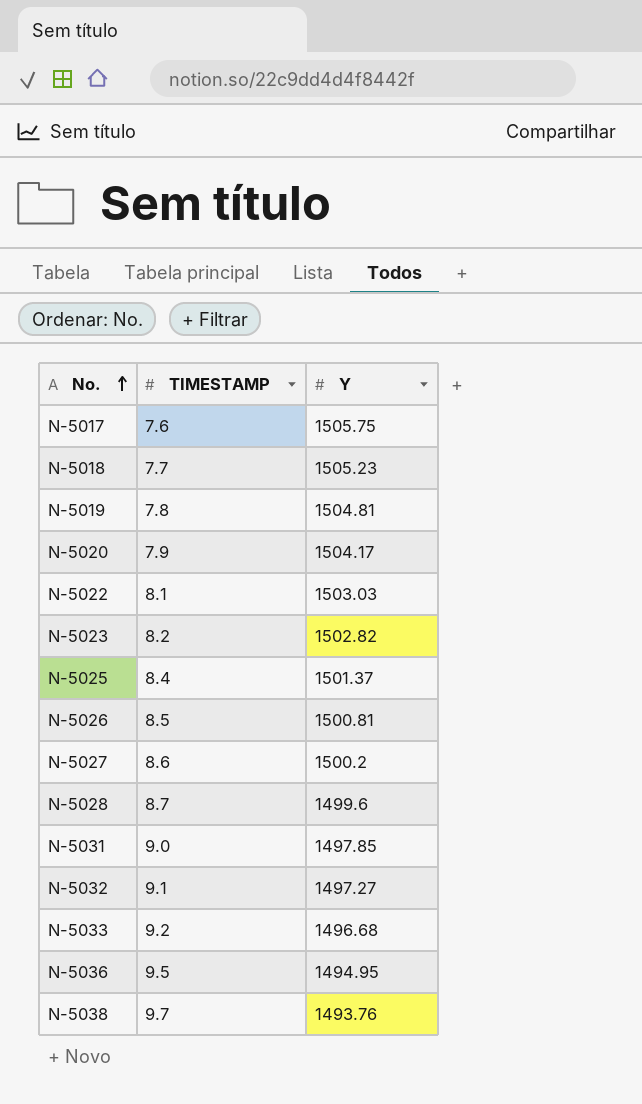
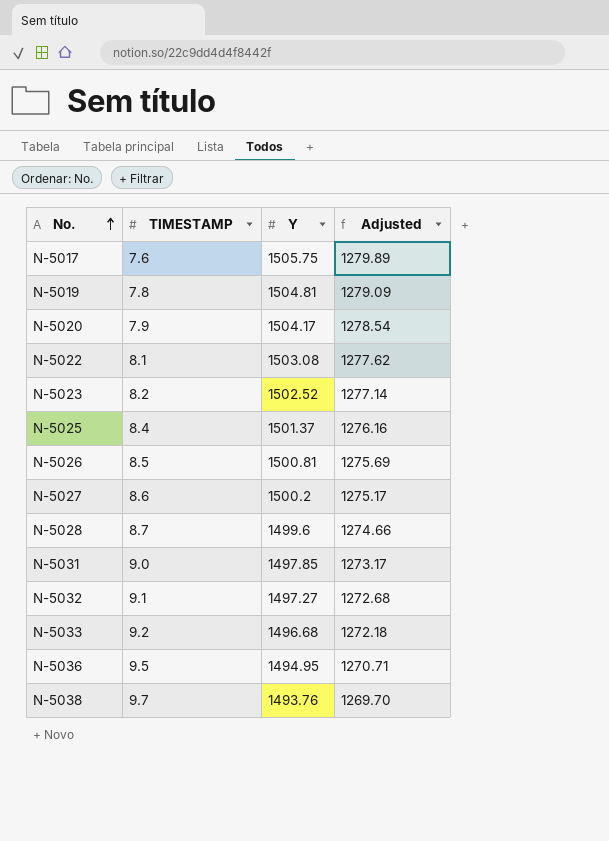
column Adjusted | formula: none -> [Y] * 0.85
row N-5018: 7.7 | 1505.23 -> none
N-5022 | Y: 1503.03 -> 1503.08
N-5023 | Y: 1502.82 -> 1502.52

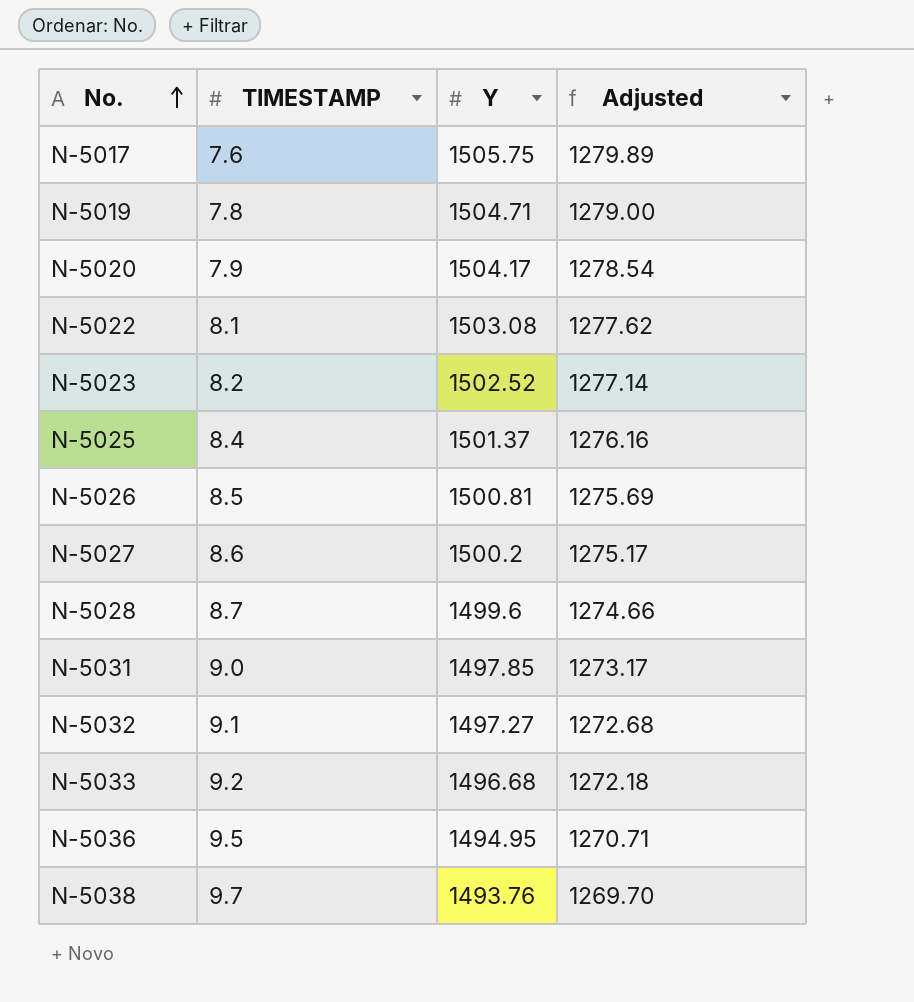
N-5019 | Y: 1504.81 -> 1504.71
N-5019 | Adjusted: 1279.09 -> 1279.00

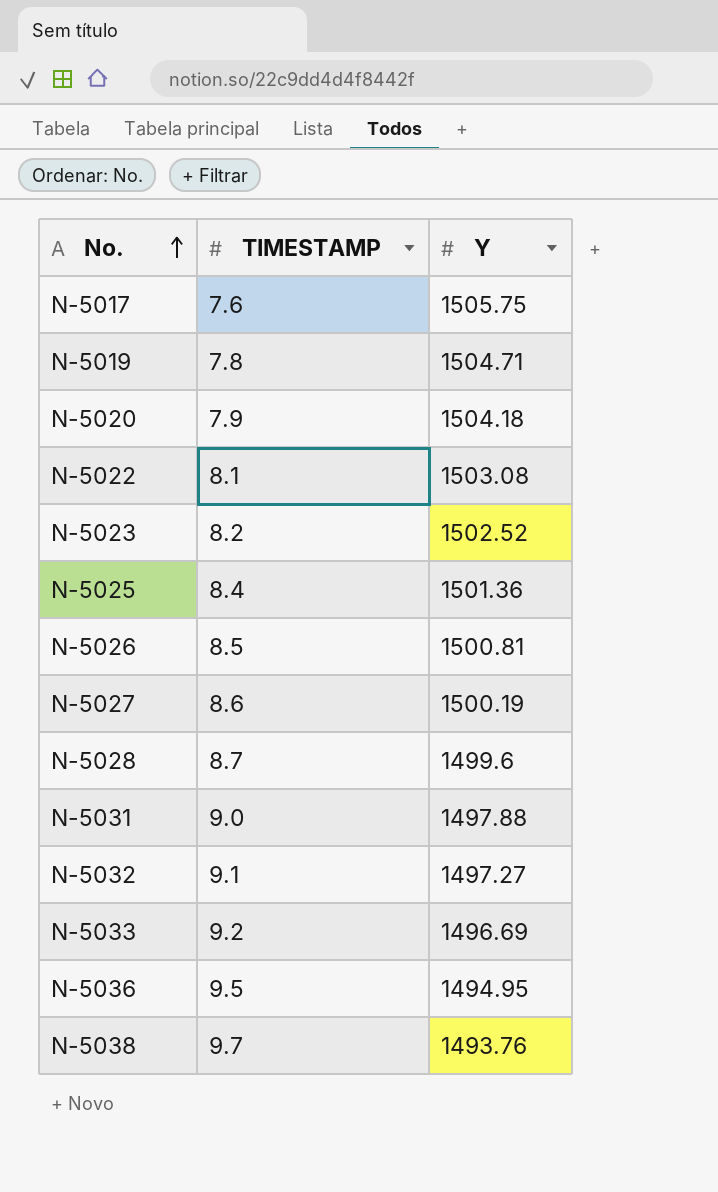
column Adjusted | formula: [Y] * 0.85 -> none
N-5020 | Y: 1504.17 -> 1504.18
N-5025 | Y: 1501.37 -> 1501.36
N-5027 | Y: 1500.2 -> 1500.19
N-5031 | Y: 1497.85 -> 1497.88
N-5033 | Y: 1496.68 -> 1496.69

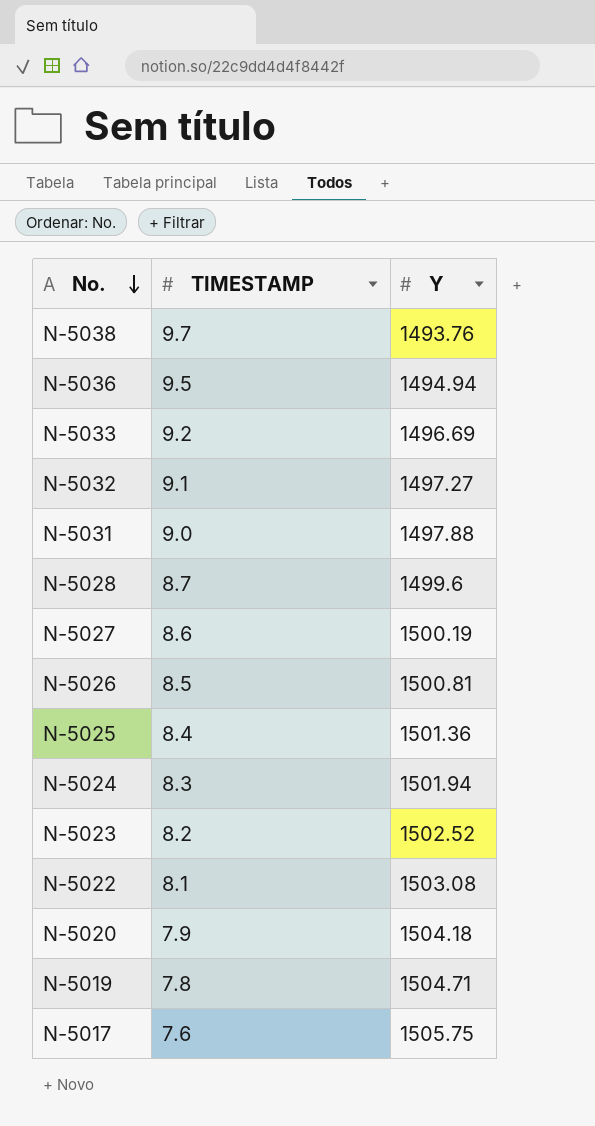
row order: No. ascending -> No. descending
N-5036 | Y: 1494.95 -> 1494.94
row N-5024: none -> 8.3 | 1501.94

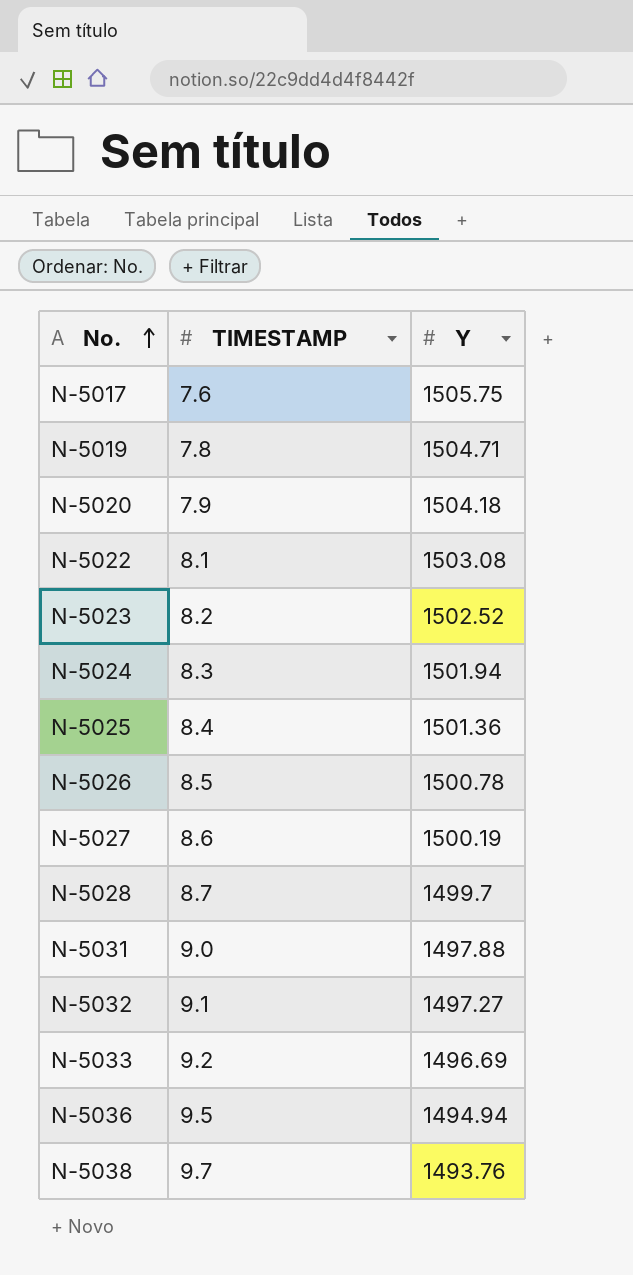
row order: No. descending -> No. ascending
N-5026 | Y: 1500.81 -> 1500.78
N-5028 | Y: 1499.6 -> 1499.7

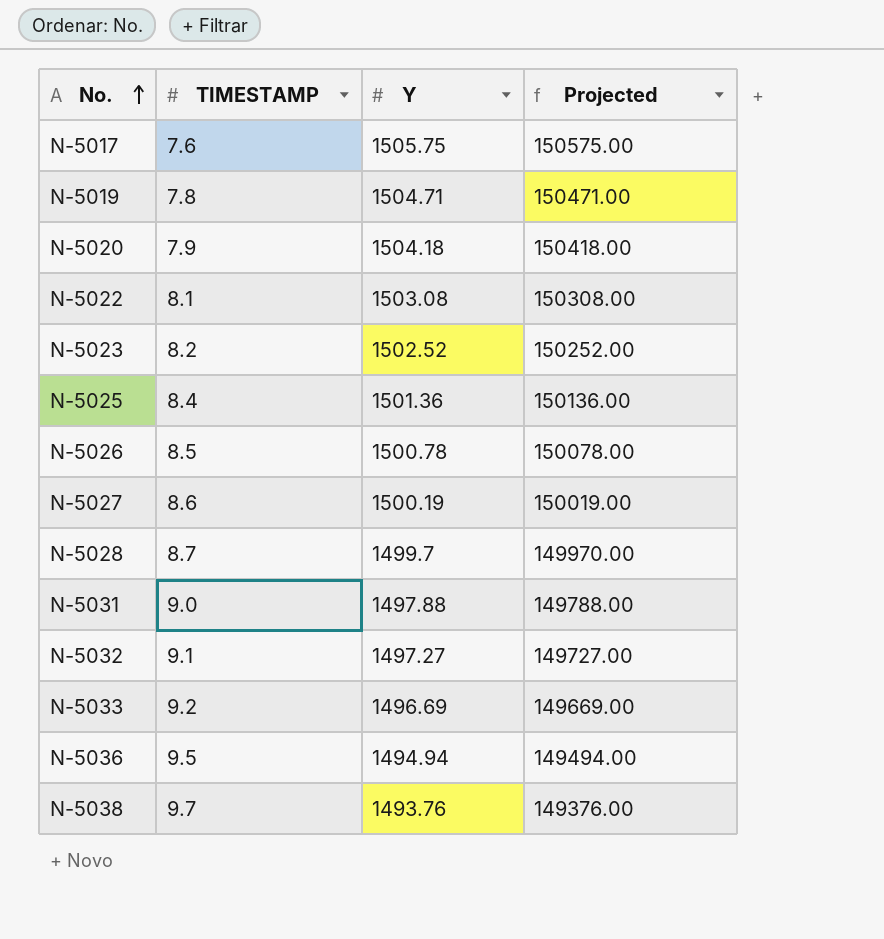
column Projected | formula: none -> [Y] * 100
row N-5024: 8.3 | 1501.94 -> none

